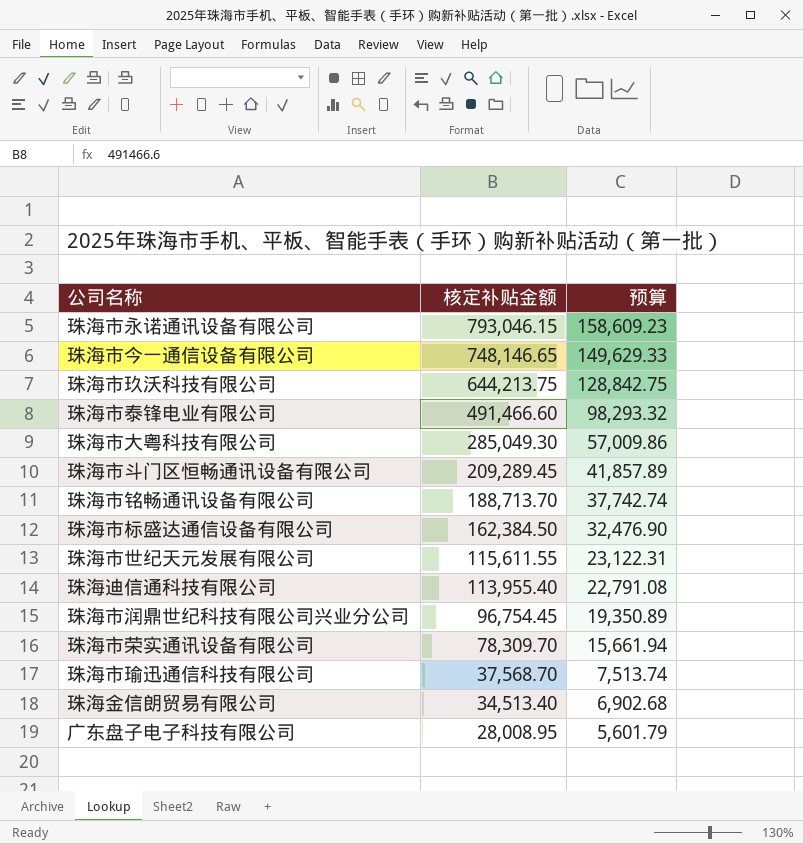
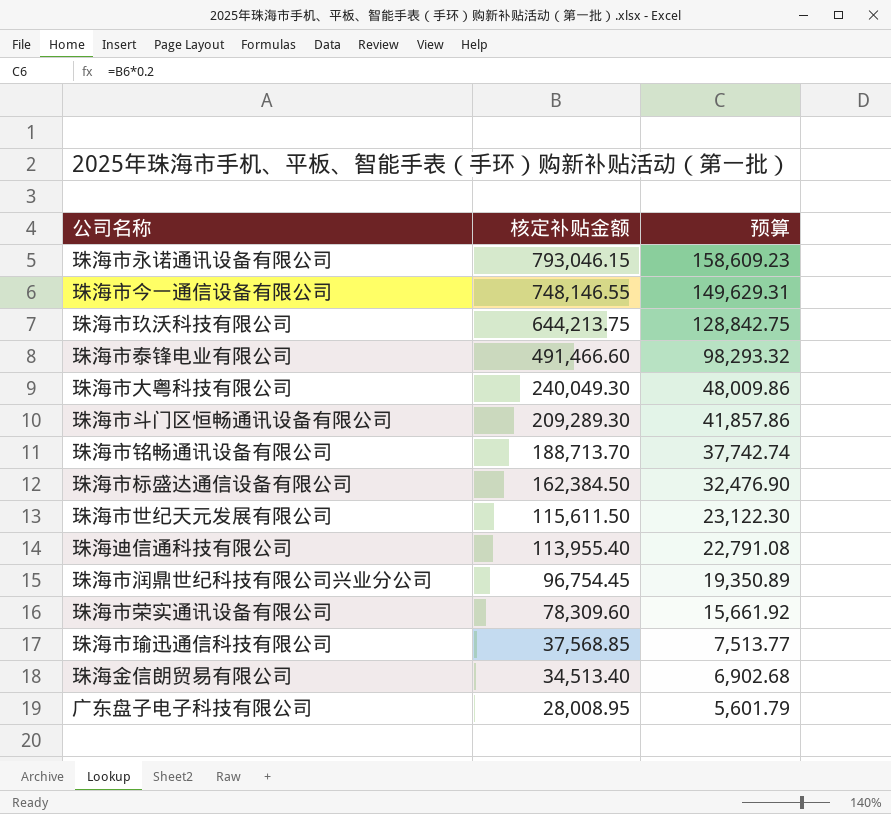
珠海市今一通信设备有限公司 | 核定补贴金额: 748,146.65 -> 748,146.55
珠海市今一通信设备有限公司 | 预算: 149,629.33 -> 149,629.31
珠海市大粤科技有限公司 | 核定补贴金额: 285,049.30 -> 240,049.30
珠海市大粤科技有限公司 | 预算: 57,009.86 -> 48,009.86
珠海市斗门区恒畅通讯设备有限公司 | 核定补贴金额: 209,289.45 -> 209,289.30
珠海市斗门区恒畅通讯设备有限公司 | 预算: 41,857.89 -> 41,857.86
珠海市世纪天元发展有限公司 | 核定补贴金额: 115,611.55 -> 115,611.50
珠海市世纪天元发展有限公司 | 预算: 23,122.31 -> 23,122.30
珠海市荣实通讯设备有限公司 | 核定补贴金额: 78,309.70 -> 78,309.60
珠海市荣实通讯设备有限公司 | 预算: 15,661.94 -> 15,661.92
珠海市瑜迅通信科技有限公司 | 核定补贴金额: 37,568.70 -> 37,568.85
珠海市瑜迅通信科技有限公司 | 预算: 7,513.74 -> 7,513.77

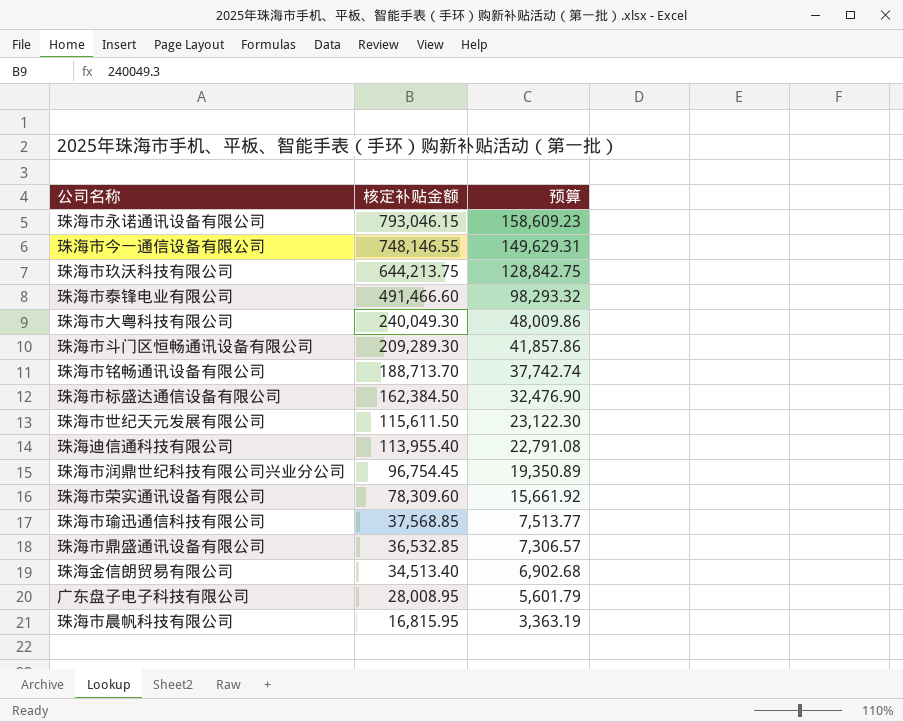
row 珠海市鼎盛通讯设备有限公司: none -> 36,532.85 | 7,306.57
row 珠海市晨帆科技有限公司: none -> 16,815.95 | 3,363.19

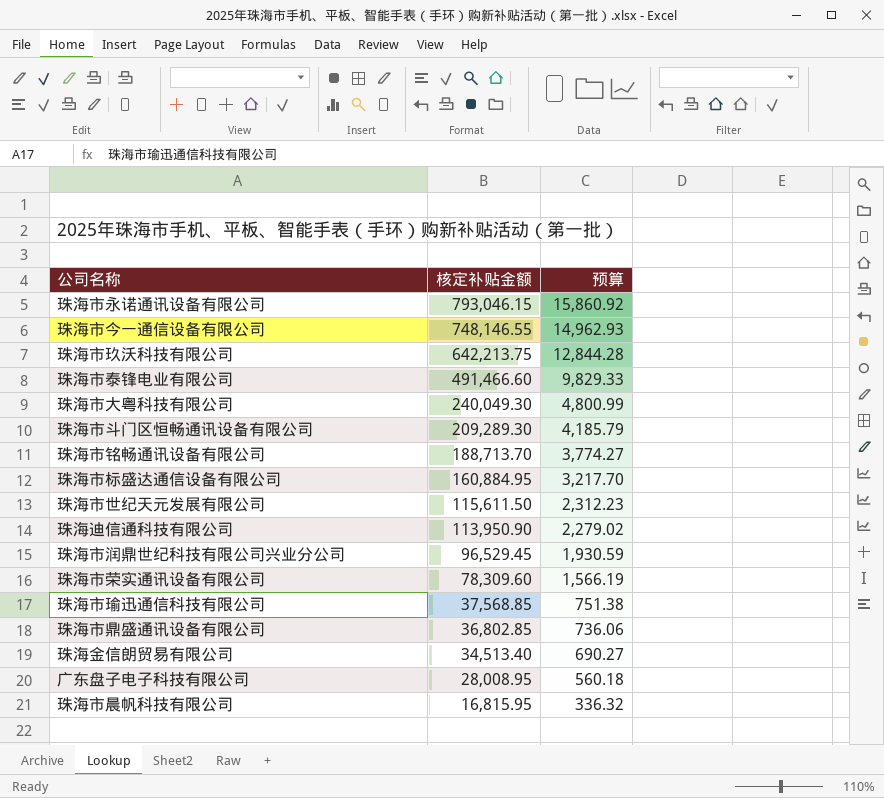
column 预算 | formula: [核定补贴金额] * 0.2 -> [核定补贴金额] * 0.02
珠海市玖沃科技有限公司 | 核定补贴金额: 644,213.75 -> 642,213.75
珠海市标盛达通信设备有限公司 | 核定补贴金额: 162,384.50 -> 160,884.95
珠海迪信通科技有限公司 | 核定补贴金额: 113,955.40 -> 113,950.90
珠海市润鼎世纪科技有限公司兴业分公司 | 核定补贴金额: 96,754.45 -> 96,529.45
珠海市鼎盛通讯设备有限公司 | 核定补贴金额: 36,532.85 -> 36,802.85

